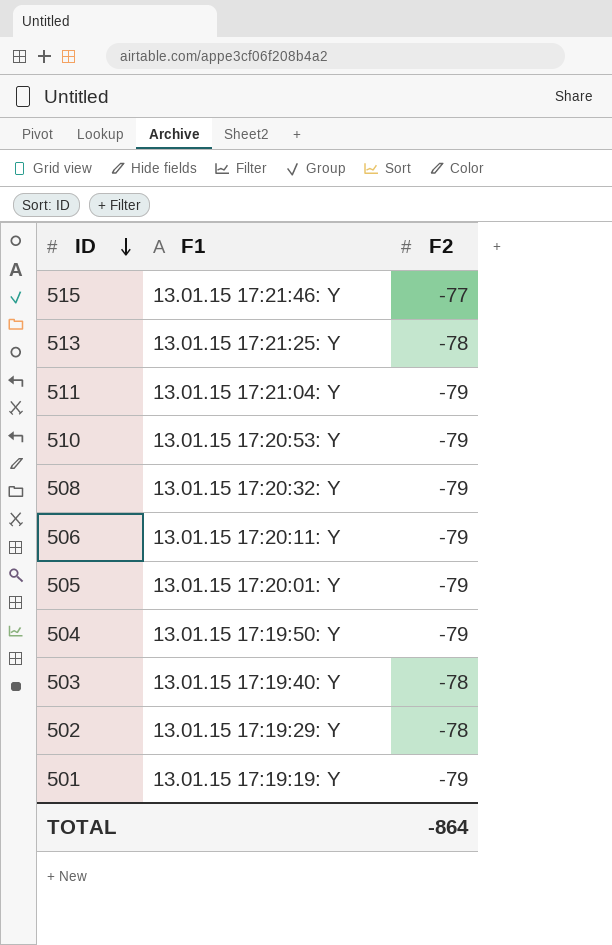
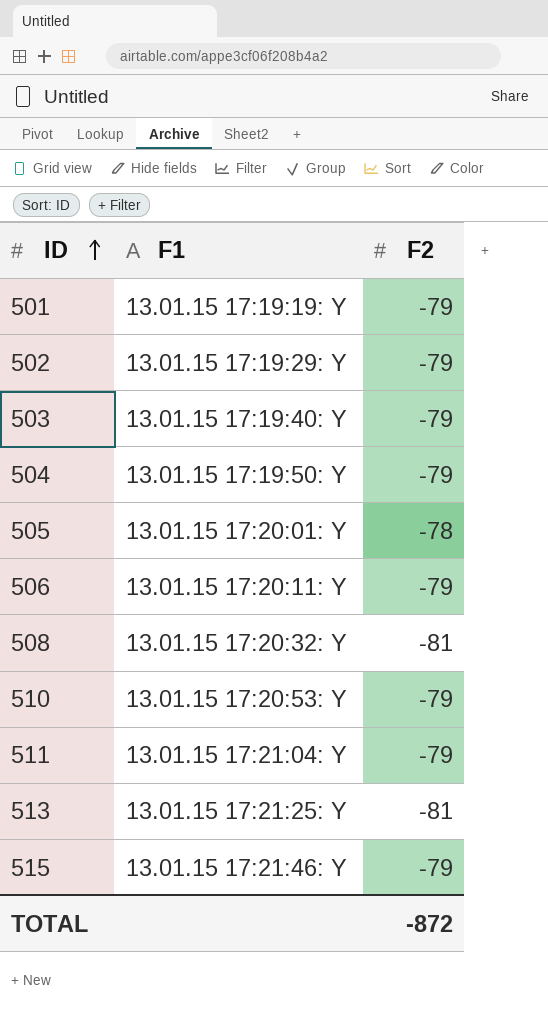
row order: ID descending -> ID ascending
502 | F2: -78 -> -79
503 | F2: -78 -> -79
505 | F2: -79 -> -78
508 | F2: -79 -> -81
513 | F2: -78 -> -81
515 | F2: -77 -> -79
TOTAL | F2: -864 -> -872

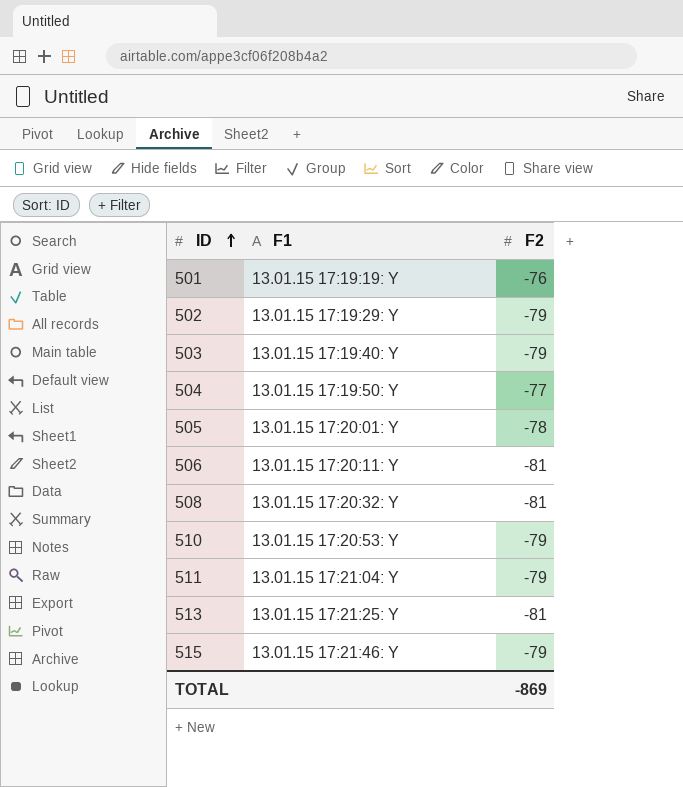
501 | F2: -79 -> -76
504 | F2: -79 -> -77
506 | F2: -79 -> -81
TOTAL | F2: -872 -> -869

